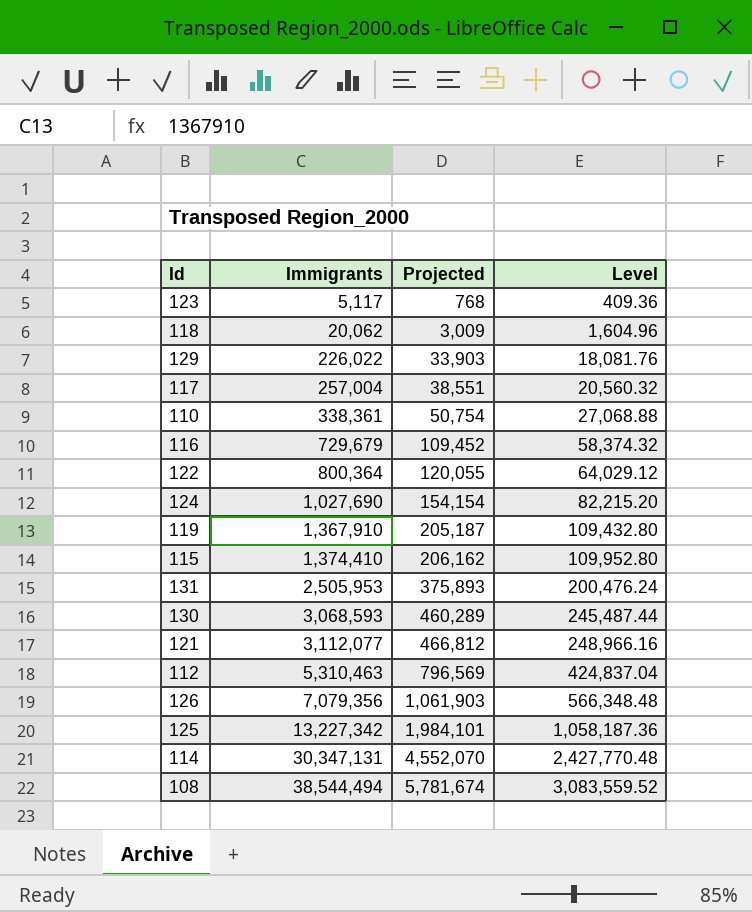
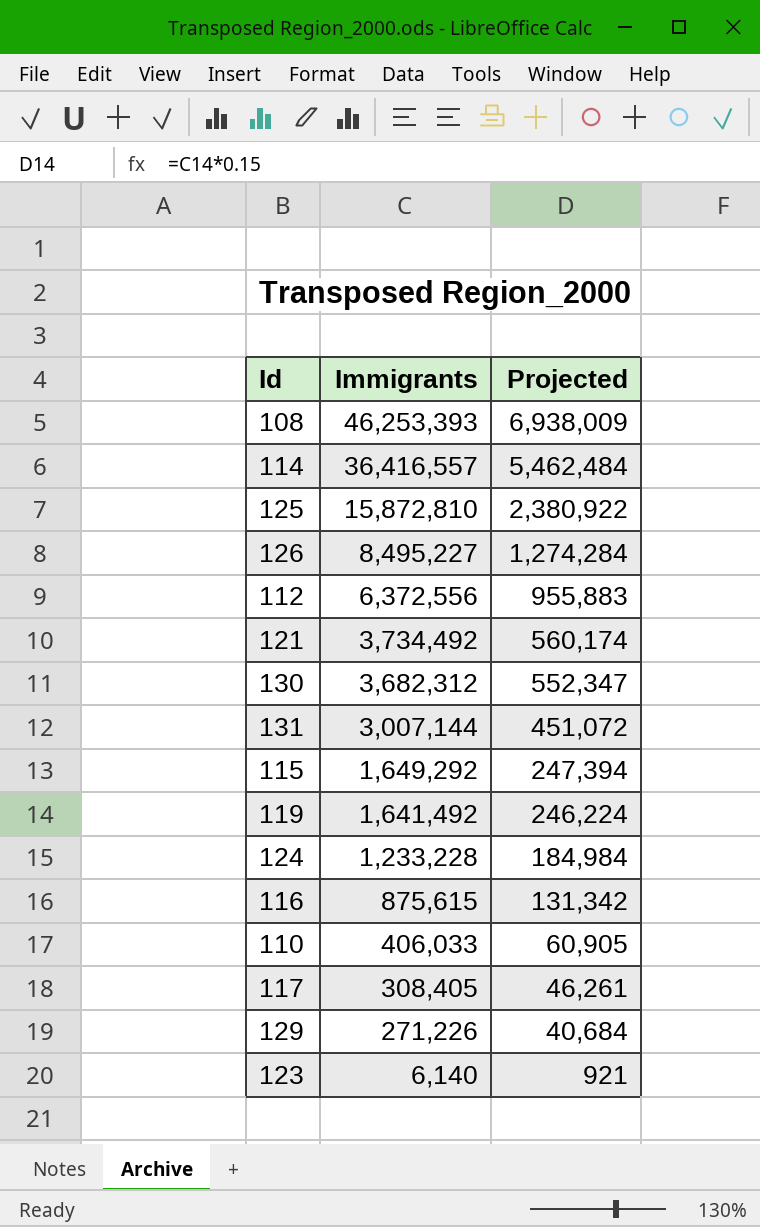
row order: Immigrants ascending -> Immigrants descending
column Level | formula: [Immigrants] * 0.08 -> none
row 118: 20,062 | 3,009 | 1,604.96 -> none
row 122: 800,364 | 120,055 | 64,029.12 -> none
108 | Immigrants: 38,544,494 -> 46,253,393
108 | Projected: 5,781,674 -> 6,938,009
114 | Immigrants: 30,347,131 -> 36,416,557
114 | Projected: 4,552,070 -> 5,462,484
125 | Immigrants: 13,227,342 -> 15,872,810
125 | Projected: 1,984,101 -> 2,380,922
126 | Immigrants: 7,079,356 -> 8,495,227
126 | Projected: 1,061,903 -> 1,274,284
112 | Immigrants: 5,310,463 -> 6,372,556
112 | Projected: 796,569 -> 955,883
121 | Immigrants: 3,112,077 -> 3,734,492
121 | Projected: 466,812 -> 560,174
130 | Immigrants: 3,068,593 -> 3,682,312
130 | Projected: 460,289 -> 552,347
131 | Immigrants: 2,505,953 -> 3,007,144
131 | Projected: 375,893 -> 451,072
115 | Immigrants: 1,374,410 -> 1,649,292
115 | Projected: 206,162 -> 247,394
119 | Immigrants: 1,367,910 -> 1,641,492
119 | Projected: 205,187 -> 246,224
124 | Immigrants: 1,027,690 -> 1,233,228
124 | Projected: 154,154 -> 184,984
116 | Immigrants: 729,679 -> 875,615
116 | Projected: 109,452 -> 131,342
110 | Immigrants: 338,361 -> 406,033
110 | Projected: 50,754 -> 60,905
117 | Immigrants: 257,004 -> 308,405
117 | Projected: 38,551 -> 46,261
129 | Immigrants: 226,022 -> 271,226
129 | Projected: 33,903 -> 40,684
123 | Immigrants: 5,117 -> 6,140
123 | Projected: 768 -> 921

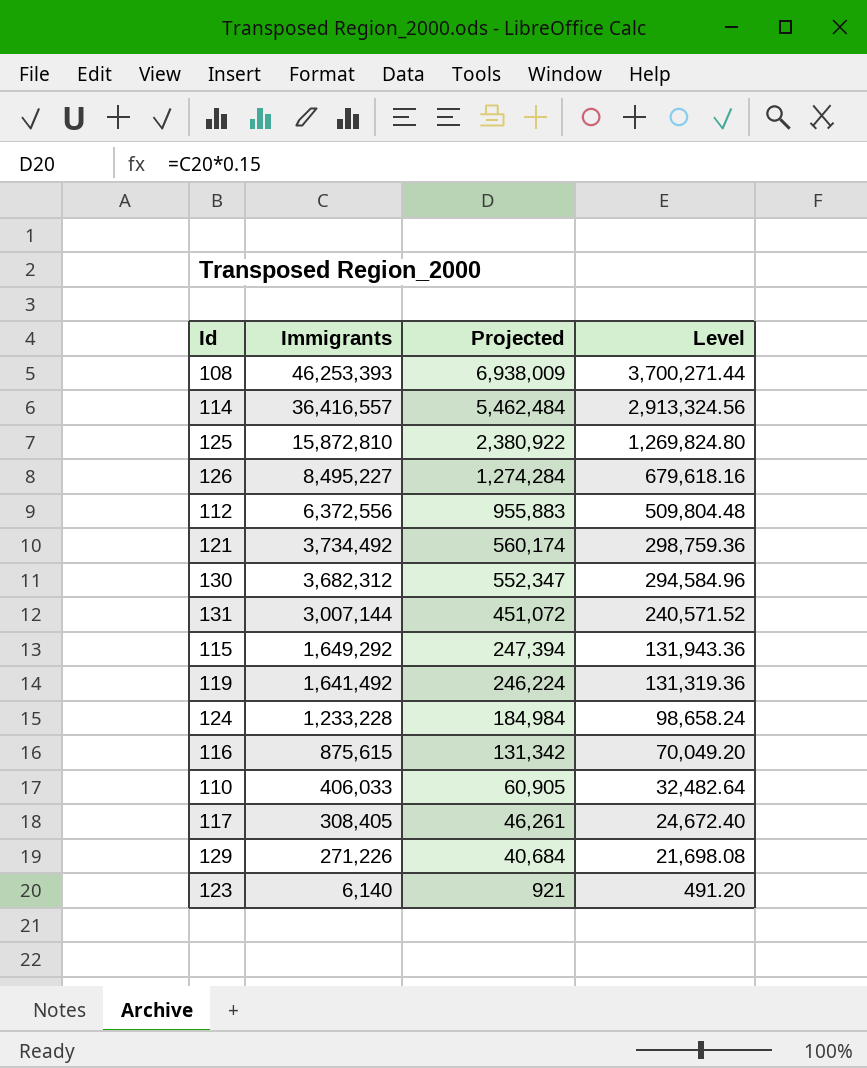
column Level | formula: none -> [Immigrants] * 0.08

